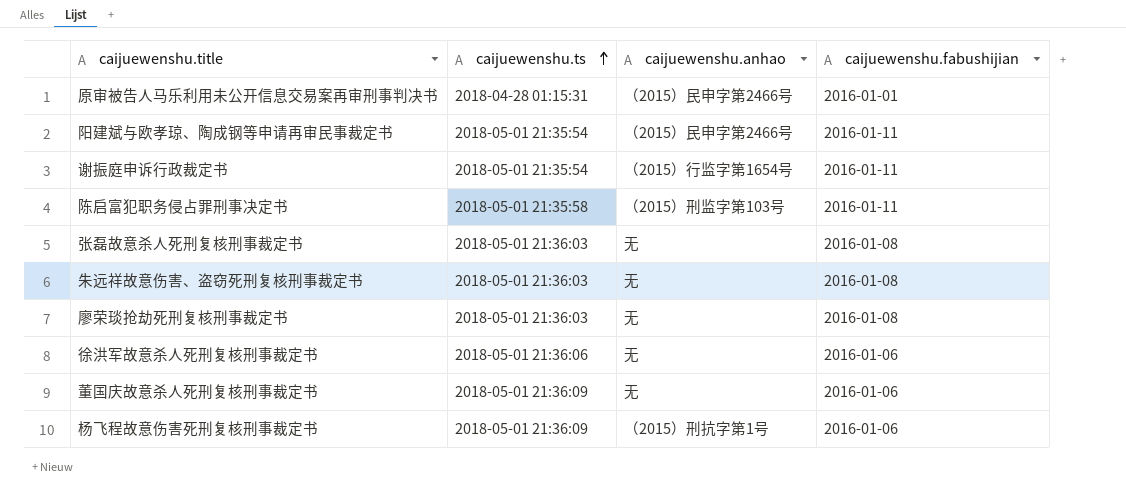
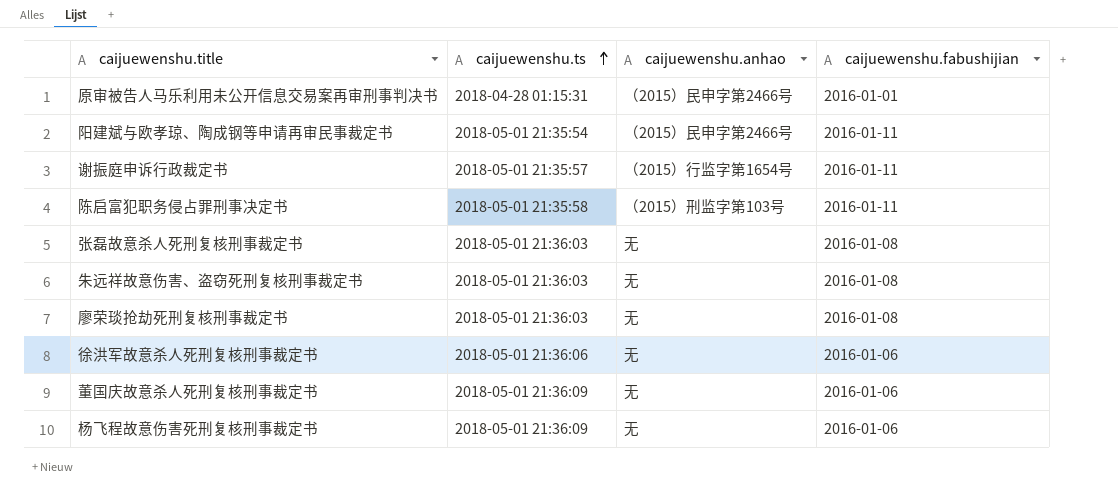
谢振庭申诉行政裁定书 | caijuewenshu.ts: 2018-05-01 21:35:54 -> 2018-05-01 21:35:57
杨飞程故意伤害死刑复核刑事裁定书 | caijuewenshu.anhao: （2015）刑抗字第1号 -> 无

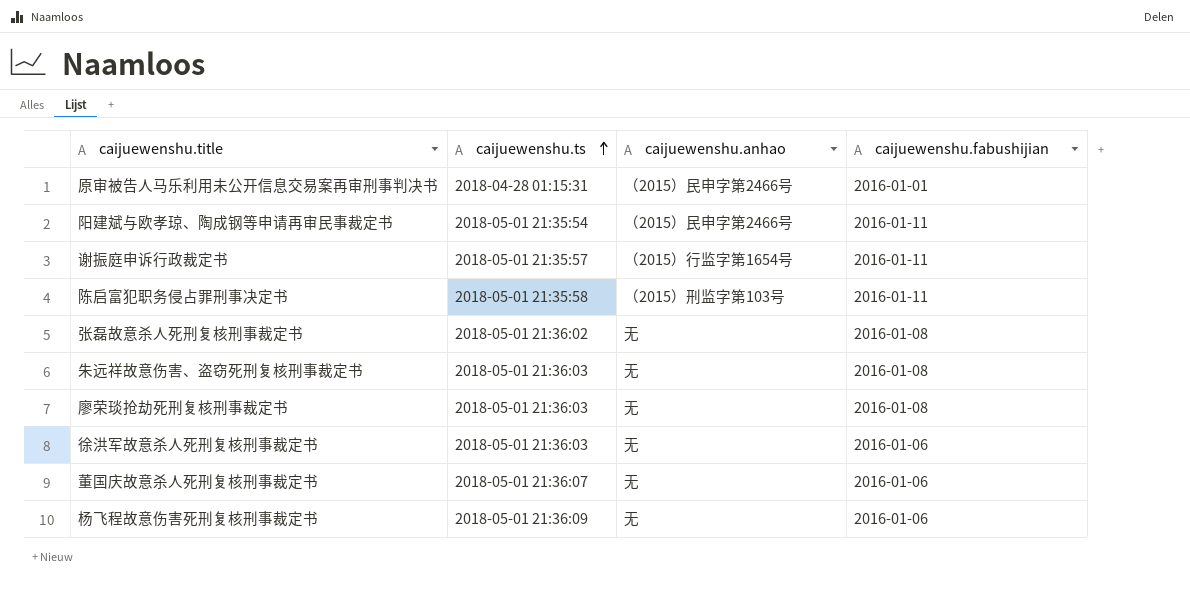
张磊故意杀人死刑复核刑事裁定书 | caijuewenshu.ts: 2018-05-01 21:36:03 -> 2018-05-01 21:36:02
徐洪军故意杀人死刑复核刑事裁定书 | caijuewenshu.ts: 2018-05-01 21:36:06 -> 2018-05-01 21:36:03
董国庆故意杀人死刑复核刑事裁定书 | caijuewenshu.ts: 2018-05-01 21:36:09 -> 2018-05-01 21:36:07

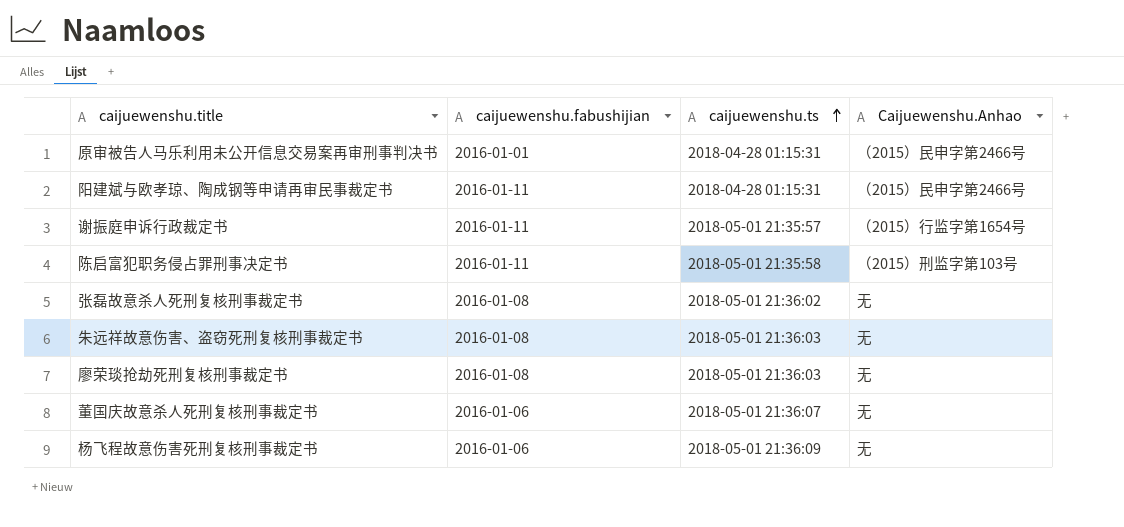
column caijuewenshu.fabushijian | position: 4 -> 2
column name: caijuewenshu.anhao -> Caijuewenshu.Anhao
row 徐洪军故意杀人死刑复核刑事裁定书: 2018-05-01 21:36:03 | 无 | 2016-01-06 -> none
阳建斌与欧孝琼、陶成钢等申请再审民事裁定书 | caijuewenshu.ts: 2018-05-01 21:35:54 -> 2018-04-28 01:15:31

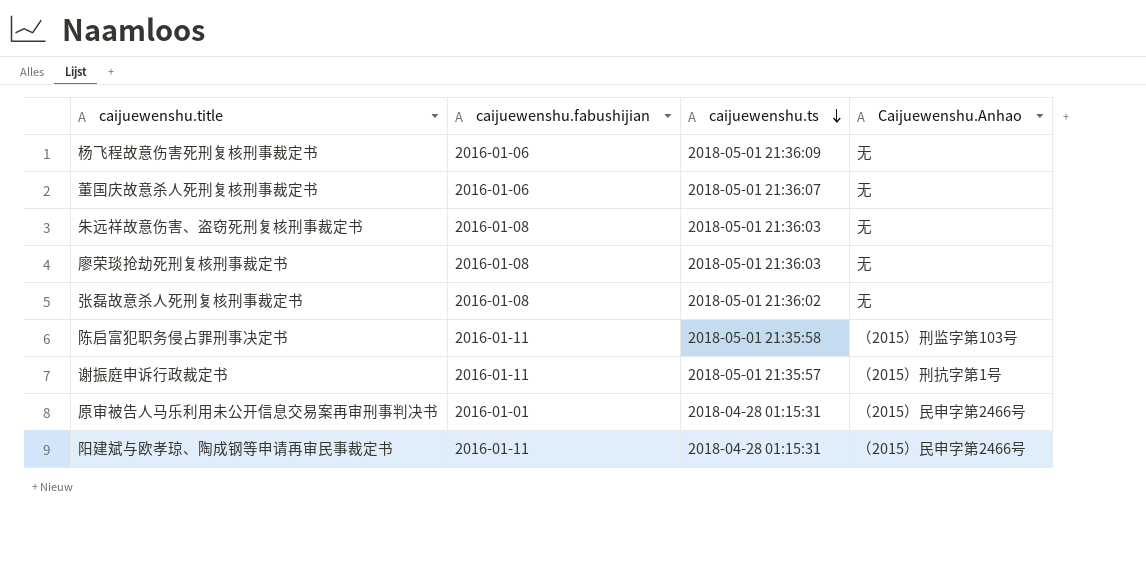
row order: caijuewenshu.ts ascending -> caijuewenshu.ts descending
谢振庭申诉行政裁定书 | Caijuewenshu.Anhao: （2015）行监字第1654号 -> （2015）刑抗字第1号

